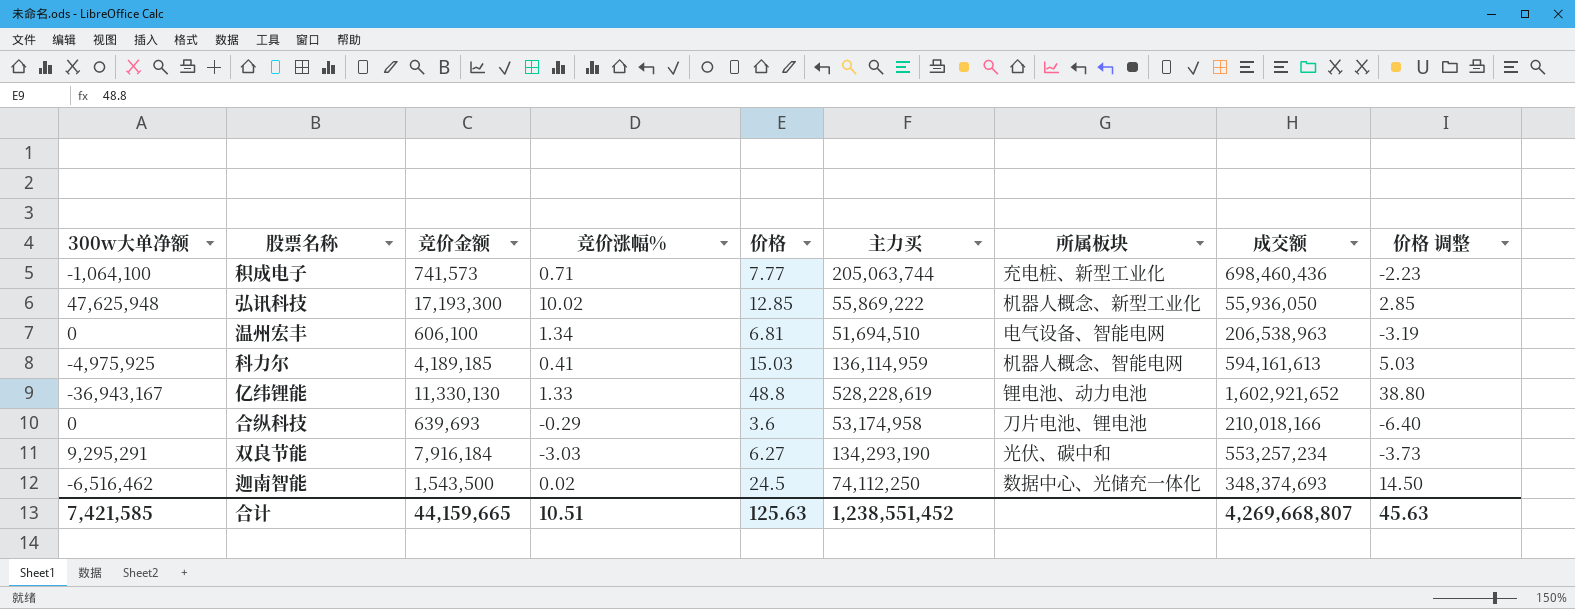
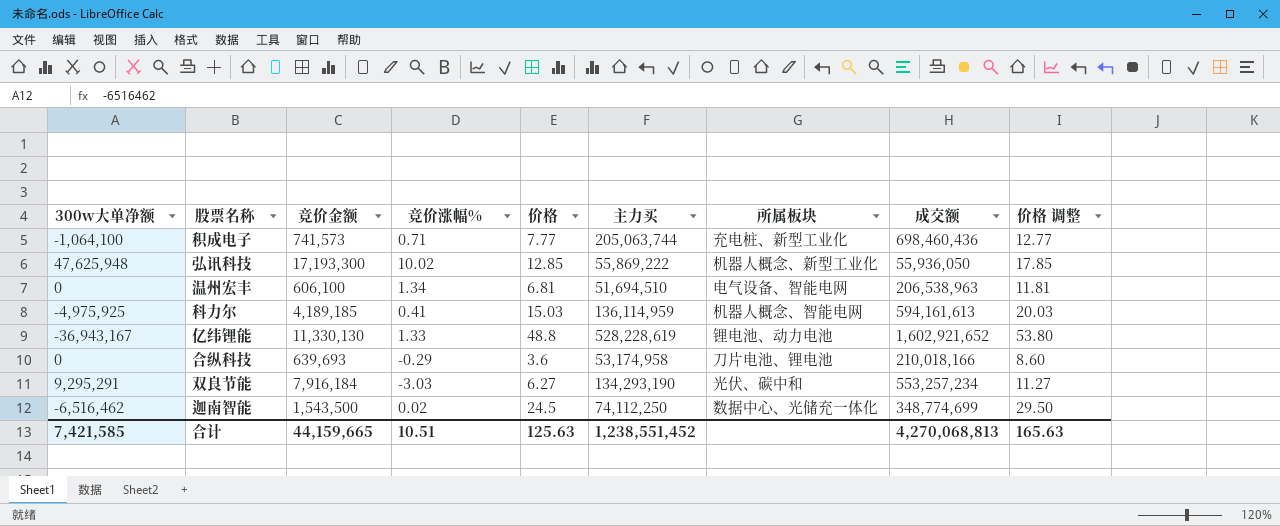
column 价格 调整 | formula: [价格] - 10 -> [价格] + 5
迦南智能 | 成交额: 348,374,693 -> 348,774,699
合计 | 成交额: 4,269,668,807 -> 4,270,068,813
合计 | 价格 调整: 45.63 -> 165.63

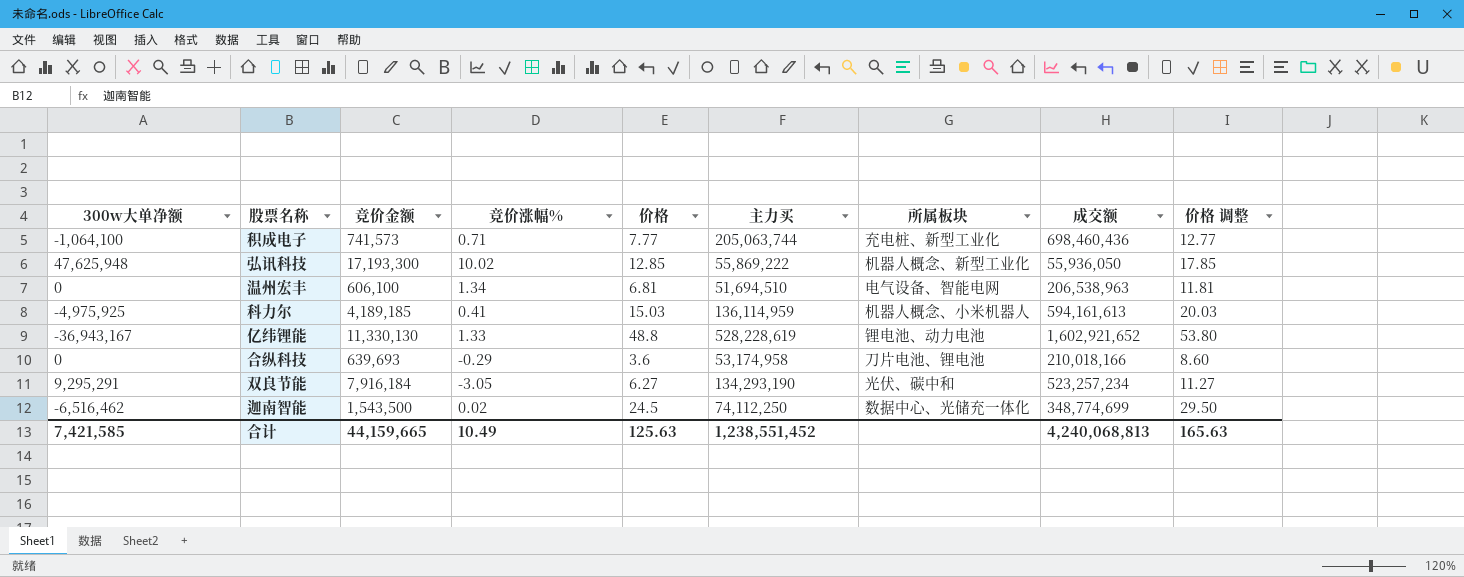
科力尔 | 所属板块: 机器人概念、智能电网 -> 机器人概念、小米机器人
双良节能 | 竞价涨幅%: -3.03 -> -3.05
双良节能 | 成交额: 553,257,234 -> 523,257,234
合计 | 竞价涨幅%: 10.51 -> 10.49
合计 | 成交额: 4,270,068,813 -> 4,240,068,813

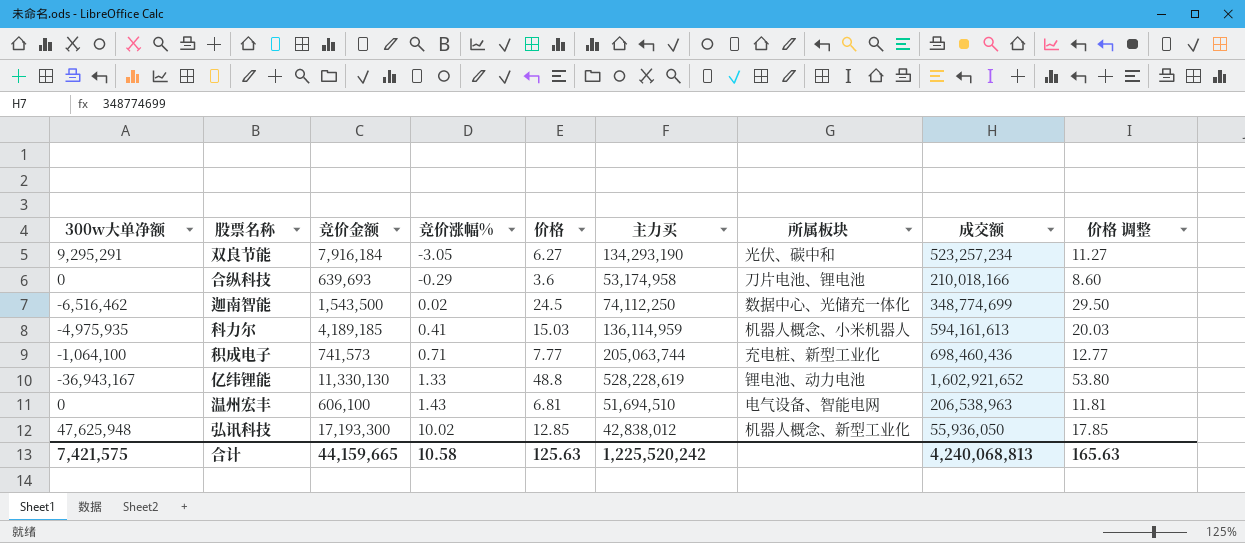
row order: none -> 竞价涨幅% ascending
科力尔 | 300w大单净额: -4,975,925 -> -4,975,935
温州宏丰 | 竞价涨幅%: 1.34 -> 1.43
弘讯科技 | 主力买: 55,869,222 -> 42,838,012
合计 | 300w大单净额: 7,421,585 -> 7,421,575
合计 | 竞价涨幅%: 10.49 -> 10.58
合计 | 主力买: 1,238,551,452 -> 1,225,520,242

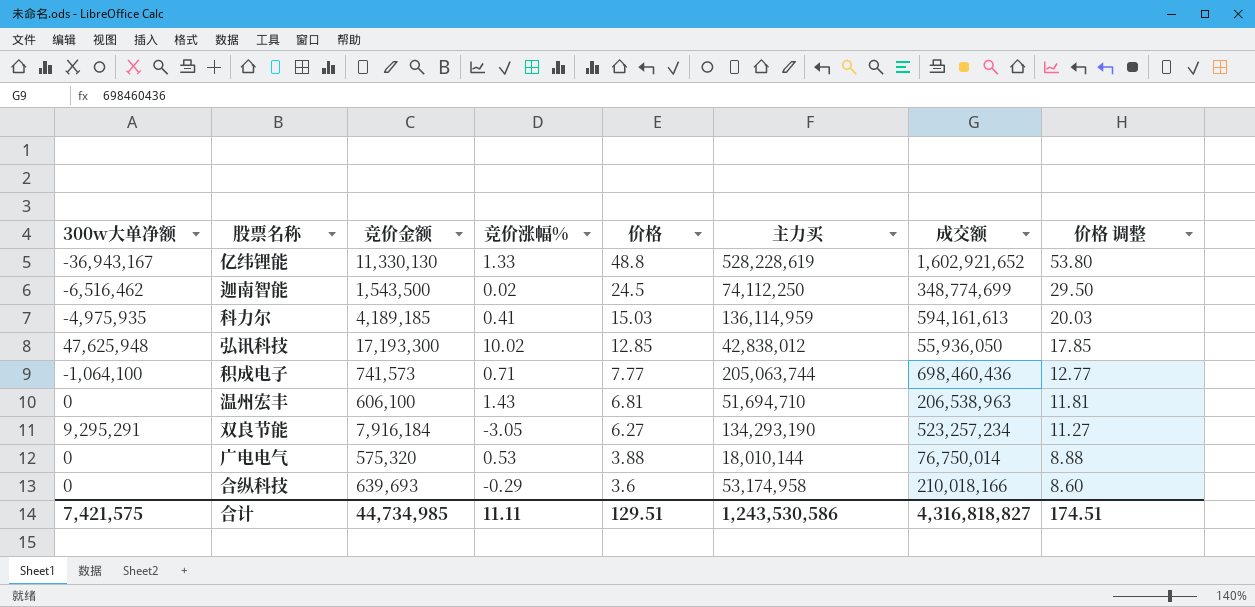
row order: 竞价涨幅% ascending -> 价格 descending
column 所属板块 | position: 7 -> none
温州宏丰 | 主力买: 51,694,510 -> 51,694,710
row 广电电气: none -> 0 | 575,320 | 0.53 | 3.88 | 18,010,144 | 76,750,014 | 8.88
合计 | 竞价金额: 44,159,665 -> 44,734,985
合计 | 竞价涨幅%: 10.58 -> 11.11
合计 | 价格: 125.63 -> 129.51
合计 | 主力买: 1,225,520,242 -> 1,243,530,586
合计 | 成交额: 4,240,068,813 -> 4,316,818,827
合计 | 价格 调整: 165.63 -> 174.51

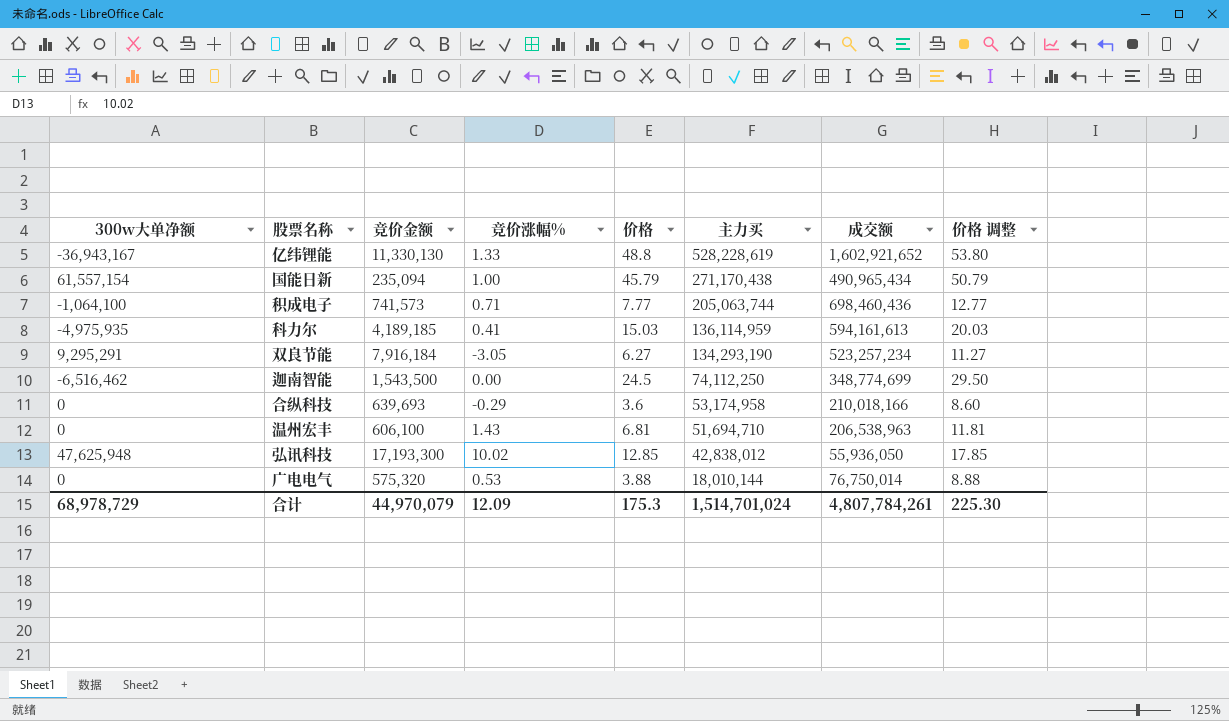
row order: 价格 descending -> 主力买 descending
row 国能日新: none -> 61,557,154 | 235,094 | 1.00 | 45.79 | 271,170,438 | 490,965,434 | 50.79
迦南智能 | 竞价涨幅%: 0.02 -> 0.00
合计 | 300w大单净额: 7,421,575 -> 68,978,729
合计 | 竞价金额: 44,734,985 -> 44,970,079
合计 | 竞价涨幅%: 11.11 -> 12.09
合计 | 价格: 129.51 -> 175.3
合计 | 主力买: 1,243,530,586 -> 1,514,701,024
合计 | 成交额: 4,316,818,827 -> 4,807,784,261
合计 | 价格 调整: 174.51 -> 225.30

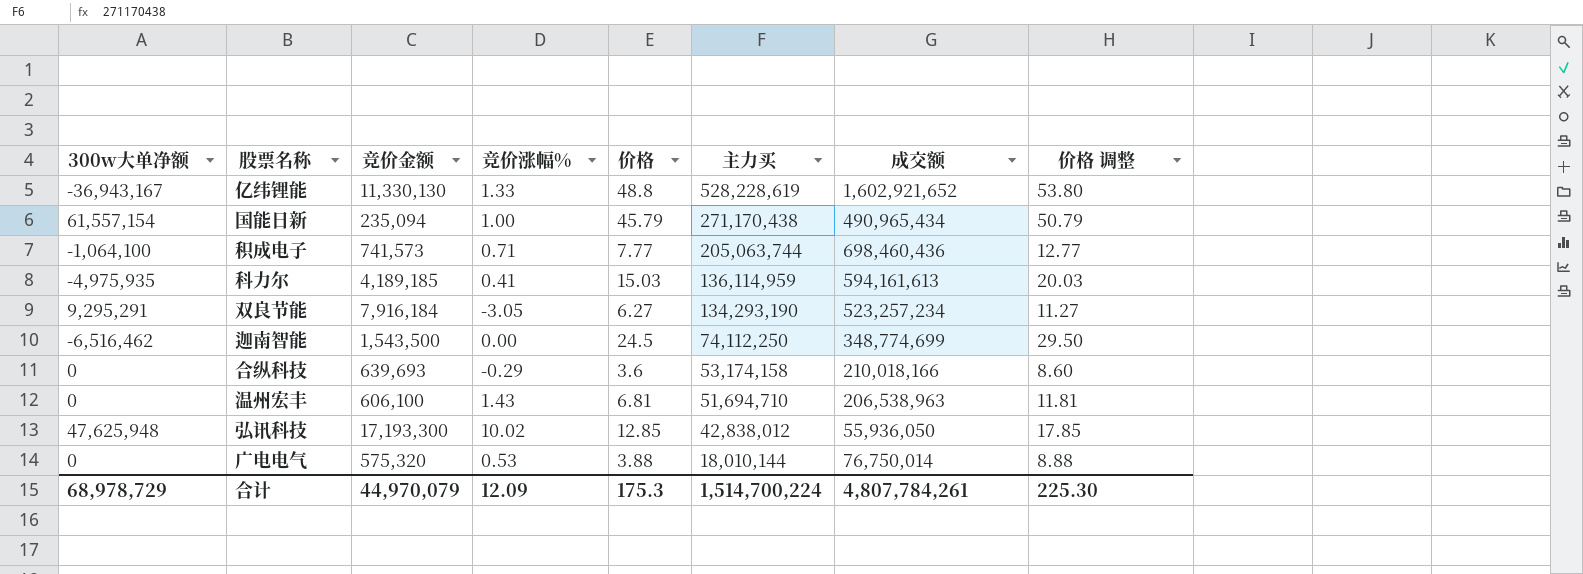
合纵科技 | 主力买: 53,174,958 -> 53,174,158
合计 | 主力买: 1,514,701,024 -> 1,514,700,224

